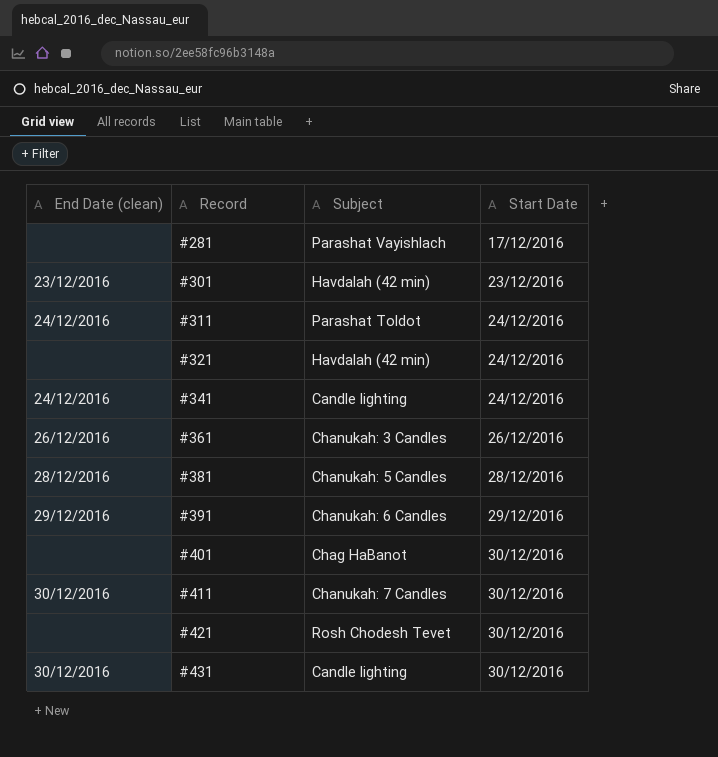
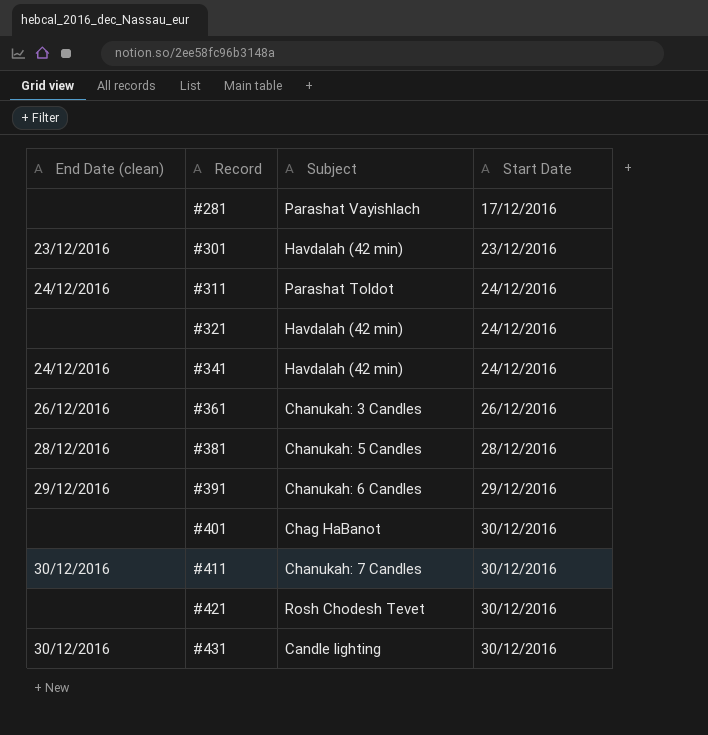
#341 | Subject: Candle lighting -> Havdalah (42 min)

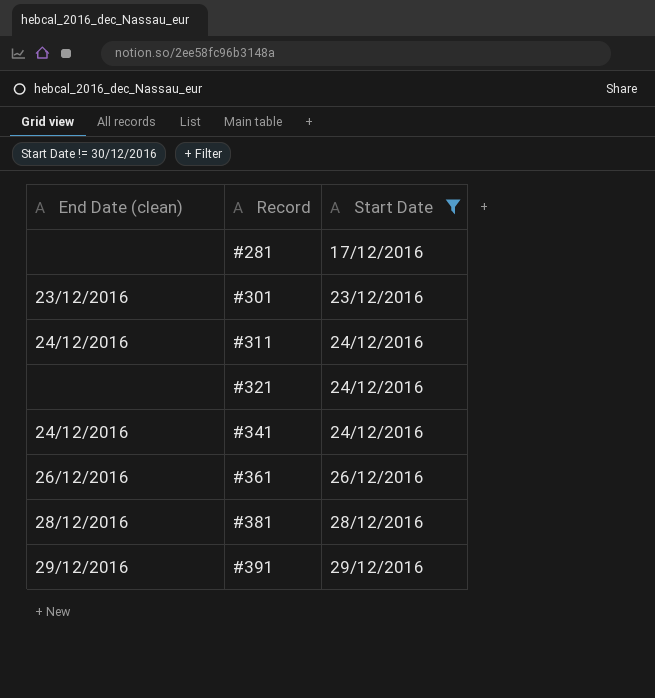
filter: none -> Start Date != 30/12/2016
column Subject | position: 3 -> none

